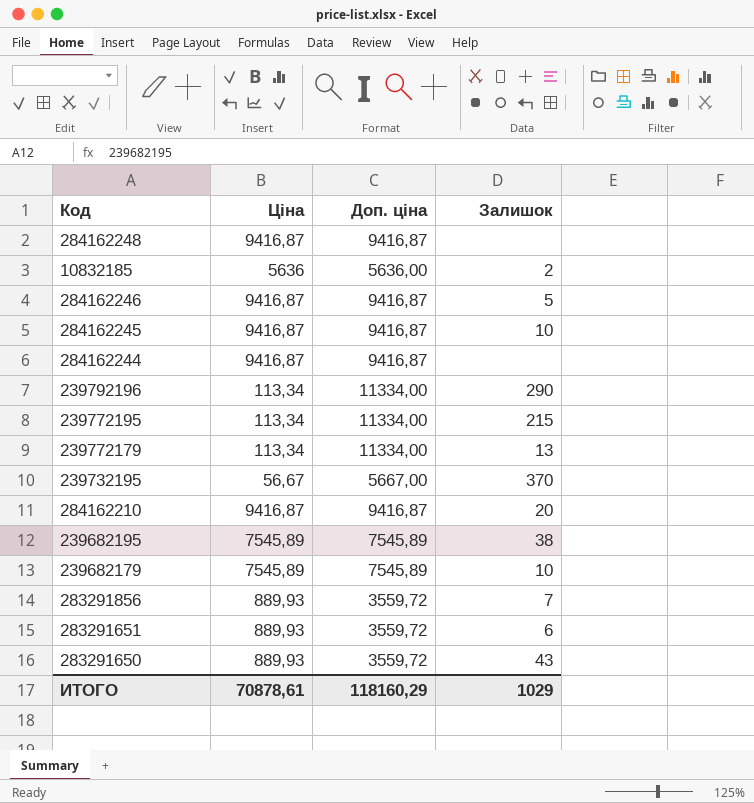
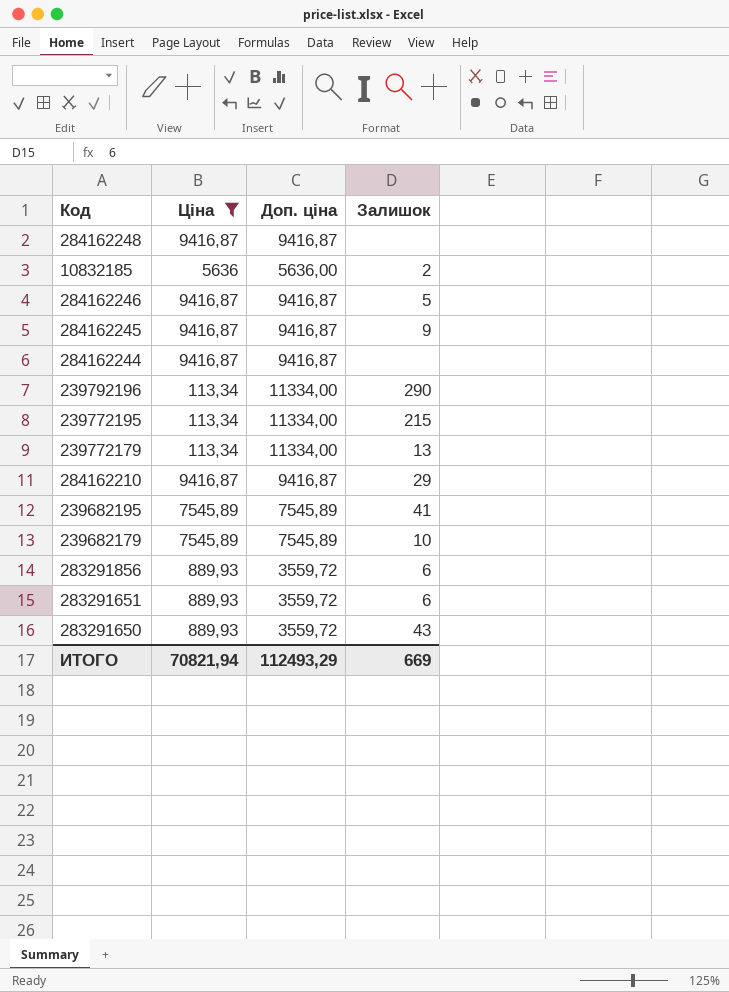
filter: none -> Ціна != 56,67
284162245 | Залишок: 10 -> 9
284162210 | Залишок: 20 -> 29
239682195 | Залишок: 38 -> 41
283291856 | Залишок: 7 -> 6
ИТОГО | Ціна: 70878,61 -> 70821,94
ИТОГО | Доп. ціна: 118160,29 -> 112493,29
ИТОГО | Залишок: 1029 -> 669

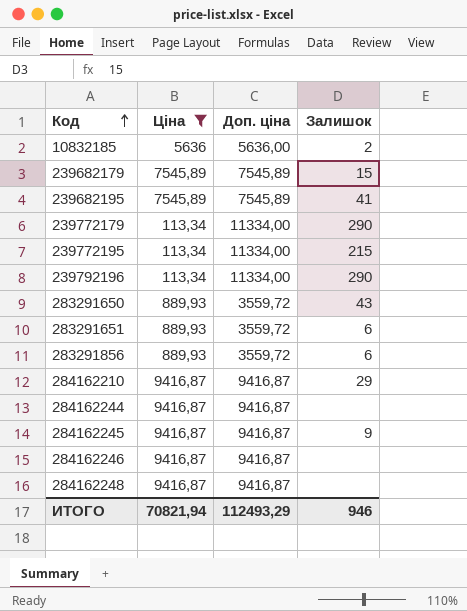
row order: none -> Код ascending
239682179 | Залишок: 10 -> 15
239772179 | Залишок: 13 -> 290
284162246 | Залишок: 5 -> none
ИТОГО | Залишок: 669 -> 946

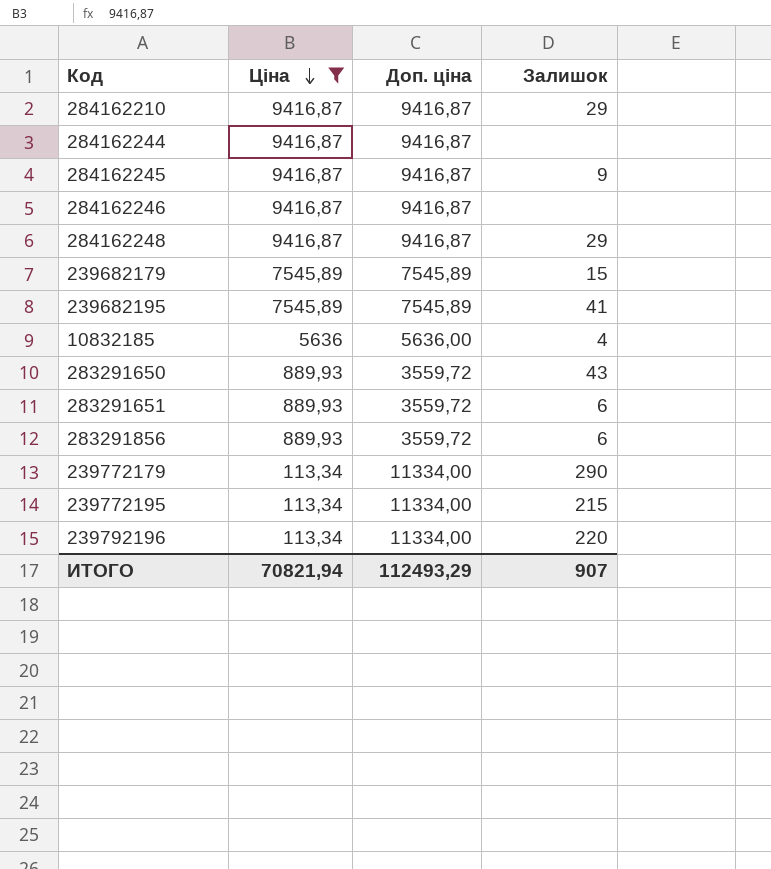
row order: Код ascending -> Ціна descending
284162248 | Залишок: none -> 29
10832185 | Залишок: 2 -> 4
239792196 | Залишок: 290 -> 220
ИТОГО | Залишок: 946 -> 907

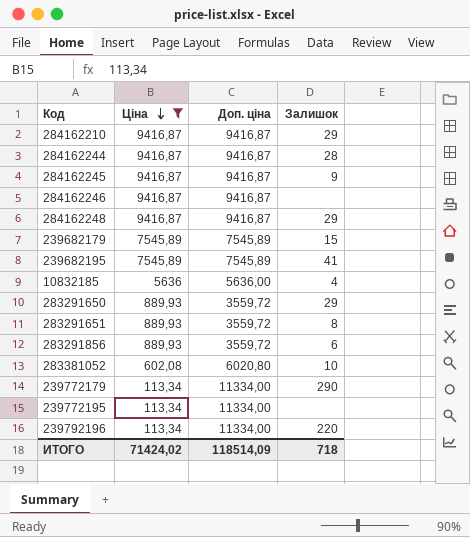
284162244 | Залишок: none -> 28
283291650 | Залишок: 43 -> 29
283291651 | Залишок: 6 -> 8
row 283381052: none -> 602,08 | 6020,80 | 10
239772195 | Залишок: 215 -> none
ИТОГО | Ціна: 70821,94 -> 71424,02
ИТОГО | Доп. ціна: 112493,29 -> 118514,09
ИТОГО | Залишок: 907 -> 718

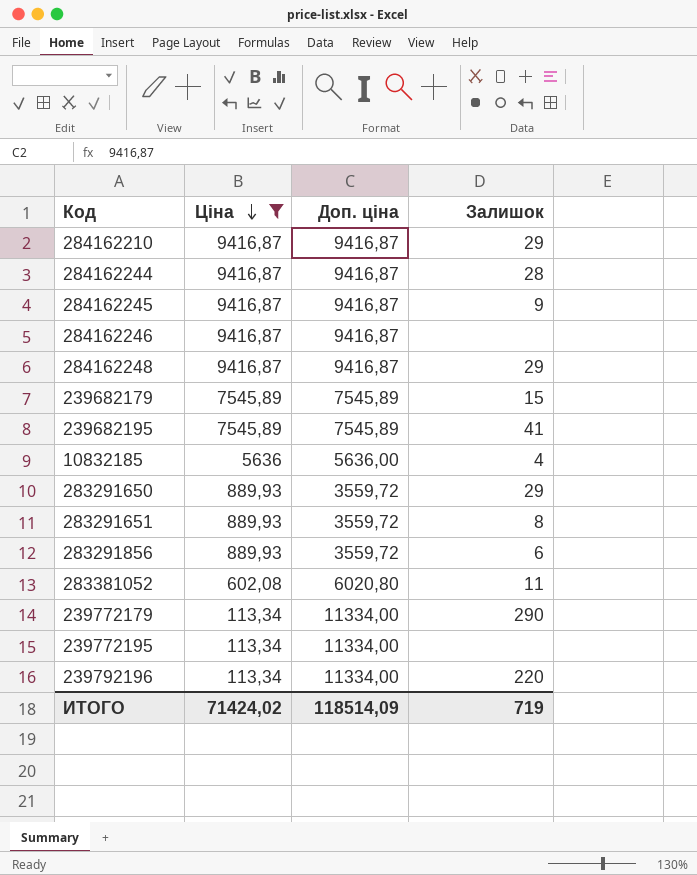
283381052 | Залишок: 10 -> 11
ИТОГО | Залишок: 718 -> 719

